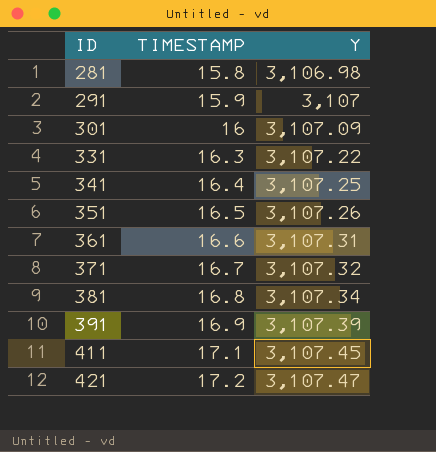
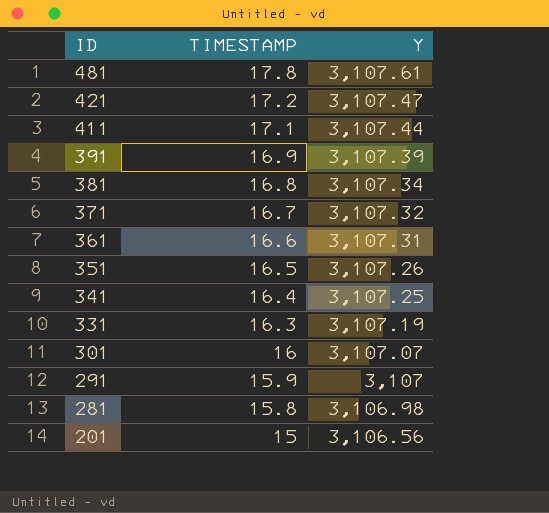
row order: ID ascending -> ID descending
row 481: none -> 17.8 | 3,107.61
411 | Y: 3,107.45 -> 3,107.44
331 | Y: 3,107.22 -> 3,107.19
301 | Y: 3,107.09 -> 3,107.07
row 201: none -> 15 | 3,106.56

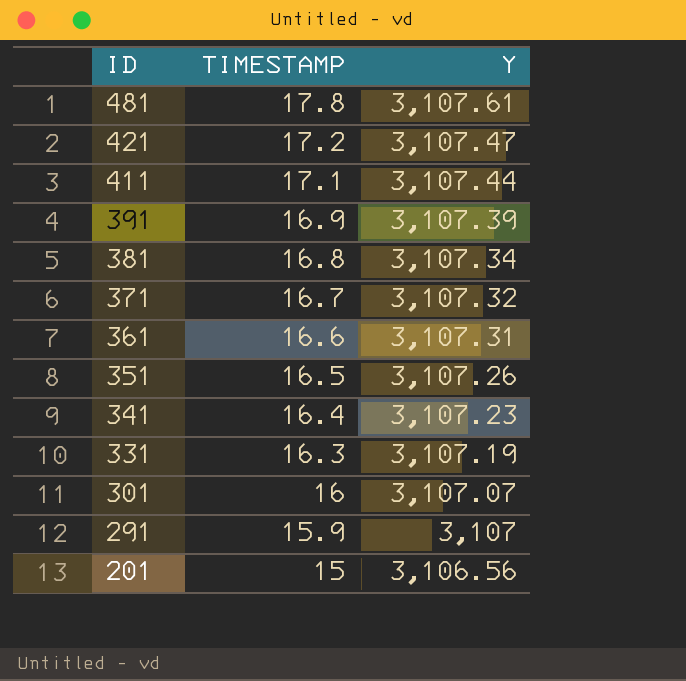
row 281: 15.8 | 3,106.98 -> none
341 | Y: 3,107.25 -> 3,107.23

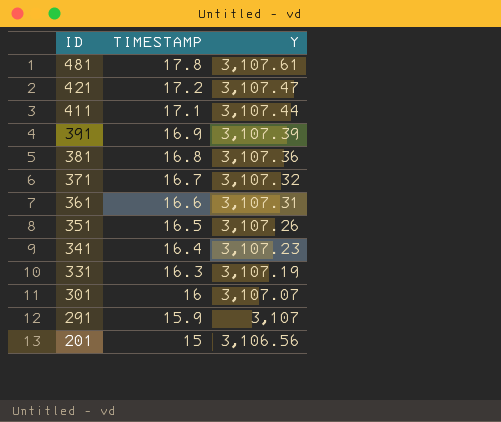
381 | Y: 3,107.34 -> 3,107.36

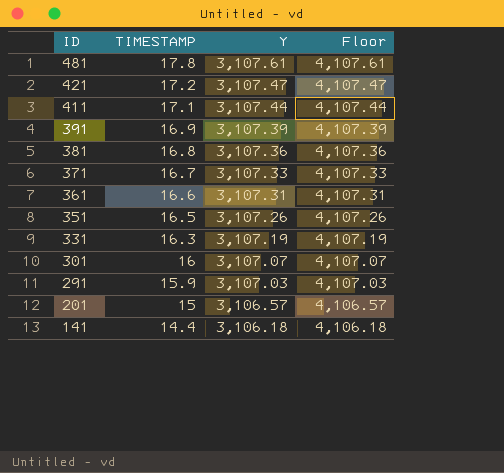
column Floor | formula: none -> [Y] + 1000
row 341: 16.4 | 3,107.23 -> none
371 | Y: 3,107.32 -> 3,107.33
291 | Y: 3,107 -> 3,107.03
201 | Y: 3,106.56 -> 3,106.57
row 141: none -> 14.4 | 3,106.18 | 4,106.18

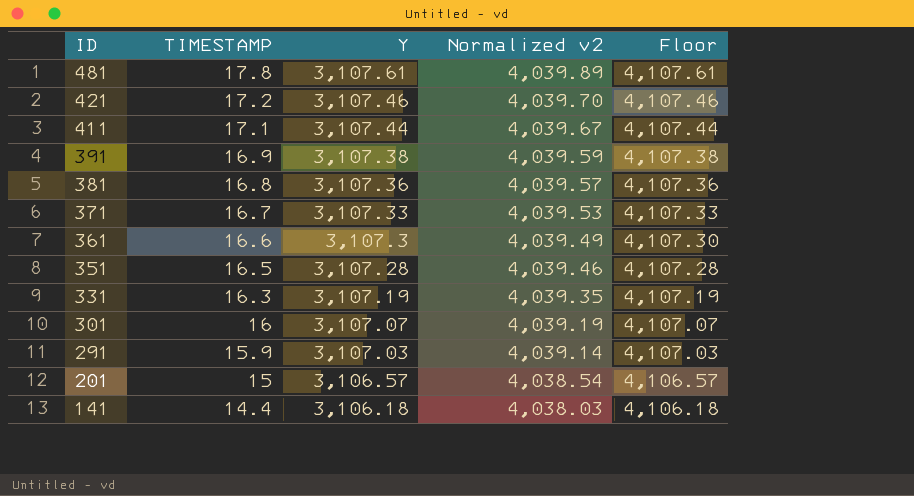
column Normalized v2 | formula: none -> [Y] * 1.3
421 | Y: 3,107.47 -> 3,107.46
421 | Floor: 4,107.47 -> 4,107.46
391 | Y: 3,107.39 -> 3,107.38
391 | Floor: 4,107.39 -> 4,107.38
361 | Y: 3,107.31 -> 3,107.3
361 | Floor: 4,107.31 -> 4,107.30
351 | Y: 3,107.26 -> 3,107.28
351 | Floor: 4,107.26 -> 4,107.28

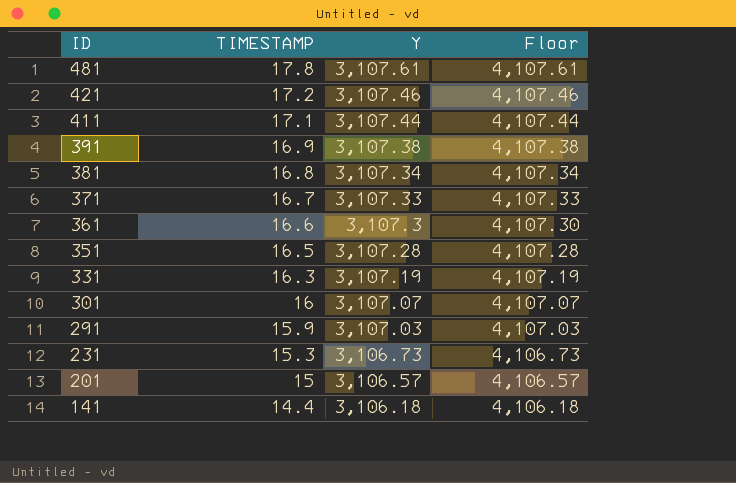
column Normalized v2 | formula: [Y] * 1.3 -> none
381 | Y: 3,107.36 -> 3,107.34
381 | Floor: 4,107.36 -> 4,107.34
row 231: none -> 15.3 | 3,106.73 | 4,106.73

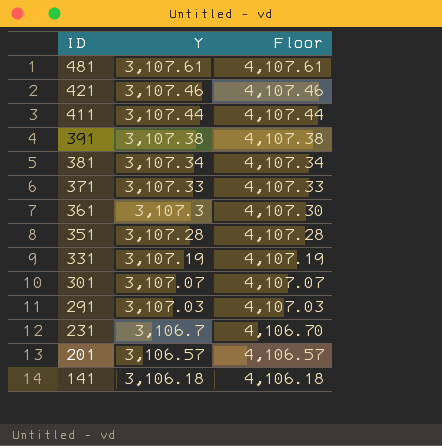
column TIMESTAMP | position: 2 -> none
231 | Y: 3,106.73 -> 3,106.7
231 | Floor: 4,106.73 -> 4,106.70

